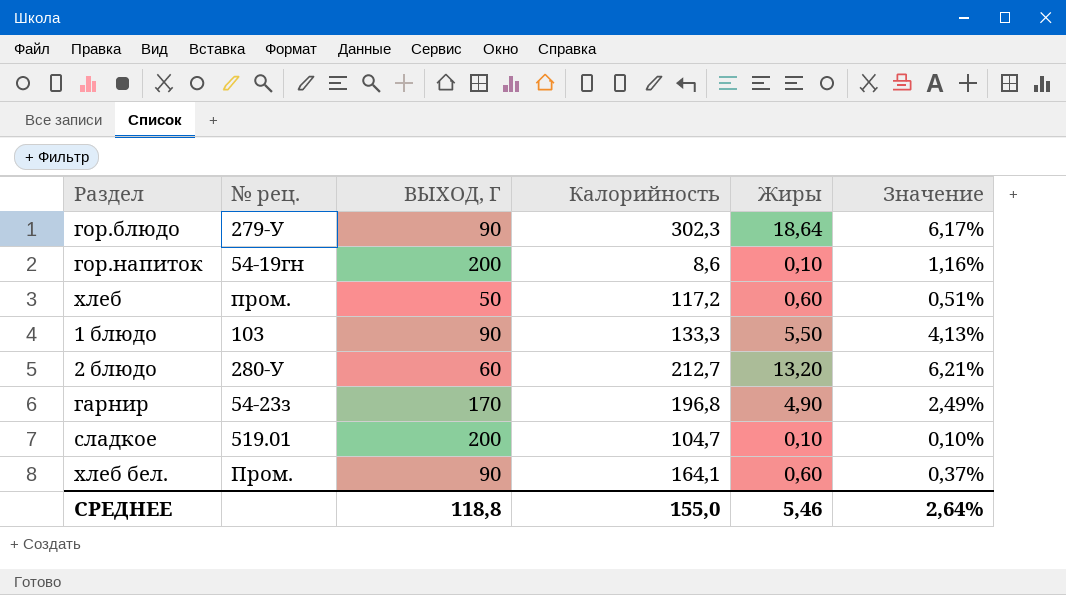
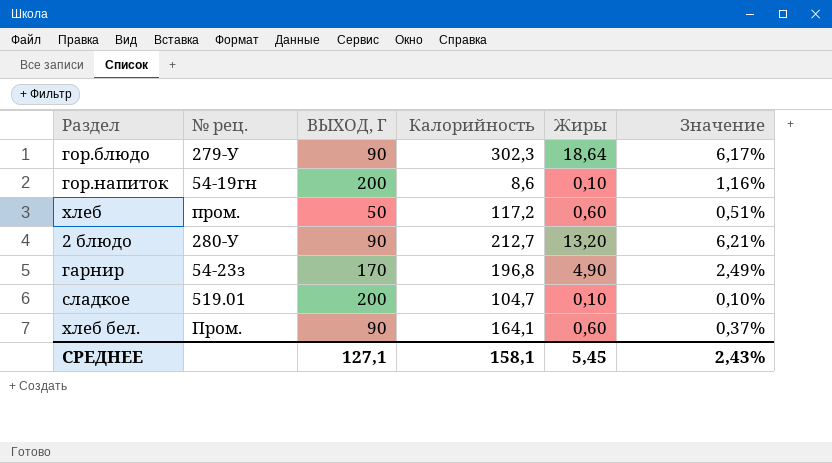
row 1 блюдо: 103 | 90 | 133,3 | 5,50 | 4,13% -> none
2 блюдо | ВЫХОД, Г: 60 -> 90
СРЕДНЕЕ | ВЫХОД, Г: 118,8 -> 127,1
СРЕДНЕЕ | Калорийность: 155,0 -> 158,1
СРЕДНЕЕ | Жиры: 5,46 -> 5,45
СРЕДНЕЕ | Значение: 2,64% -> 2,43%

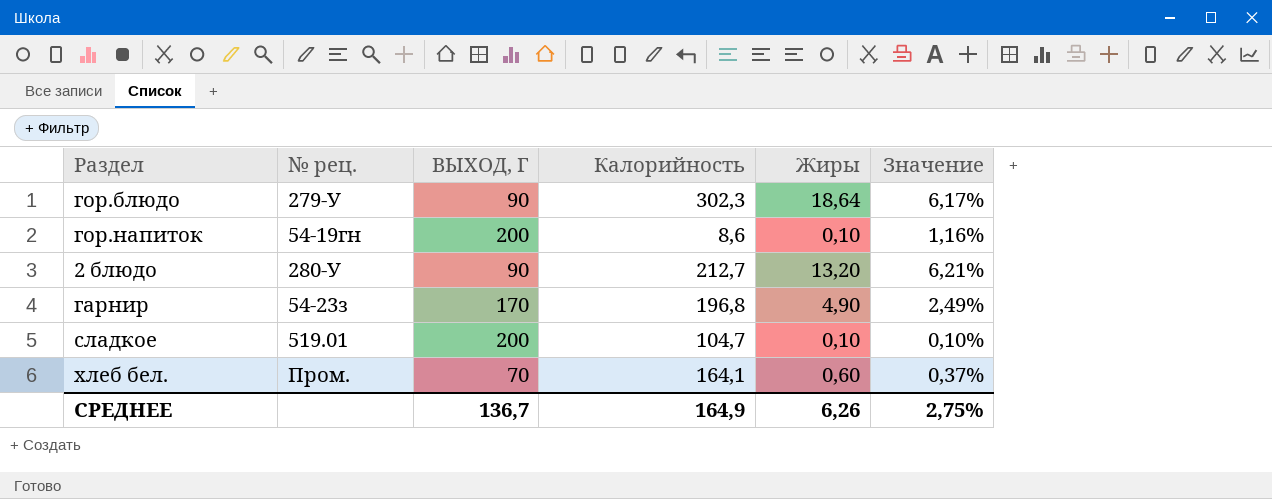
row хлеб: пром. | 50 | 117,2 | 0,60 | 0,51% -> none
хлеб бел. | ВЫХОД, Г: 90 -> 70
СРЕДНЕЕ | ВЫХОД, Г: 127,1 -> 136,7
СРЕДНЕЕ | Калорийность: 158,1 -> 164,9
СРЕДНЕЕ | Жиры: 5,45 -> 6,26
СРЕДНЕЕ | Значение: 2,43% -> 2,75%

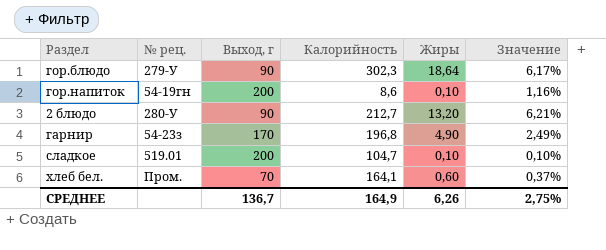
column name: ВЫХОД, Г -> Выход, г

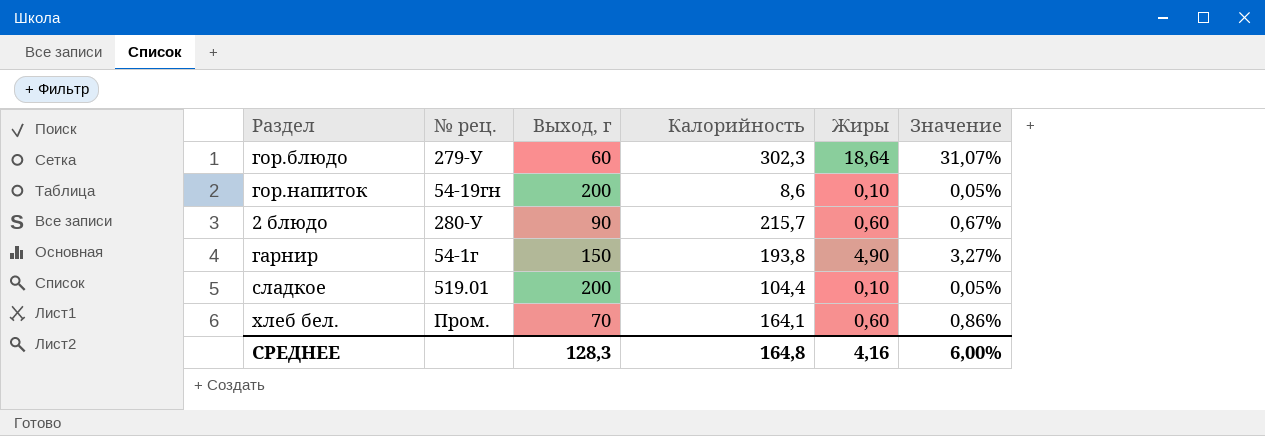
column Значение | formula: [Жиры] / [Калорийность] -> [Жиры] / [Выход, г]
гор.блюдо | Выход, г: 90 -> 60
2 блюдо | Калорийность: 212,7 -> 215,7
2 блюдо | Жиры: 13,20 -> 0,60
гарнир | № рец.: 54-23з -> 54-1г
гарнир | Выход, г: 170 -> 150
гарнир | Калорийность: 196,8 -> 193,8
сладкое | Калорийность: 104,7 -> 104,4
СРЕДНЕЕ | Выход, г: 136,7 -> 128,3
СРЕДНЕЕ | Калорийность: 164,9 -> 164,8
СРЕДНЕЕ | Жиры: 6,26 -> 4,16
СРЕДНЕЕ | Значение: 2,75% -> 6,00%

